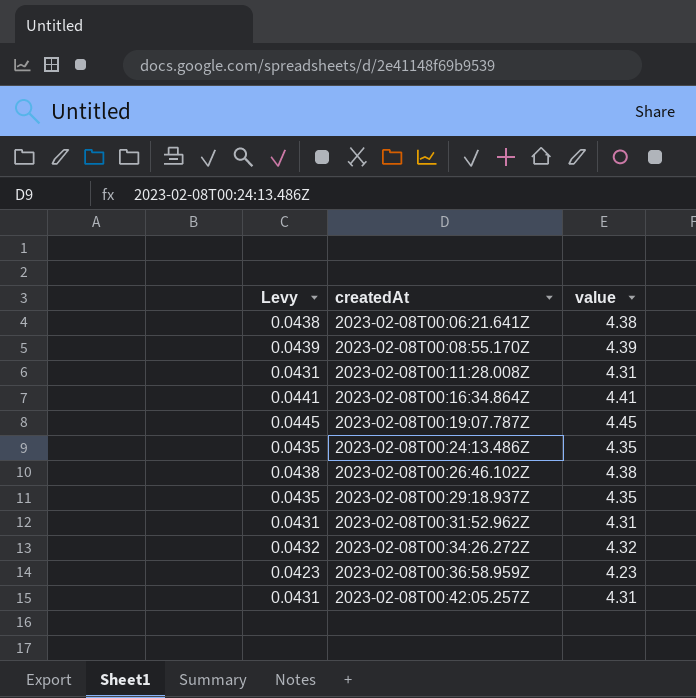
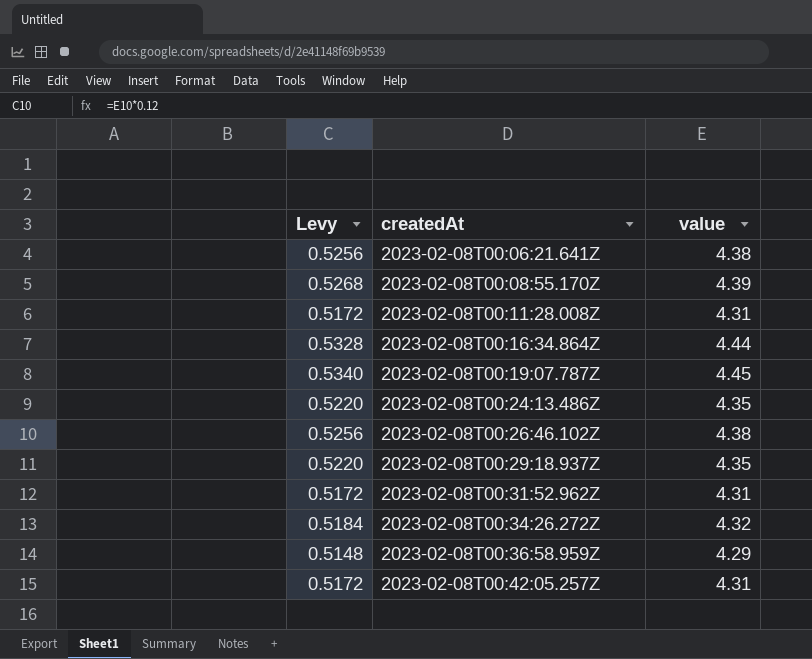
column Levy | formula: [value] * 0.01 -> [value] * 0.12
2023-02-08T00:16:34.864Z | value: 4.41 -> 4.44
2023-02-08T00:36:58.959Z | value: 4.23 -> 4.29

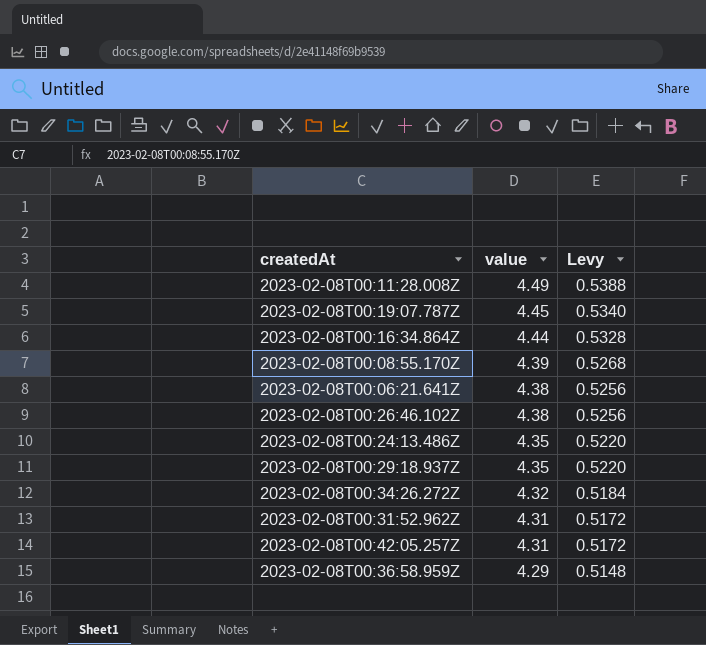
row order: createdAt ascending -> value descending
column Levy | position: 1 -> 3
2023-02-08T00:11:28.008Z | value: 4.31 -> 4.49
2023-02-08T00:11:28.008Z | Levy: 0.5172 -> 0.5388

